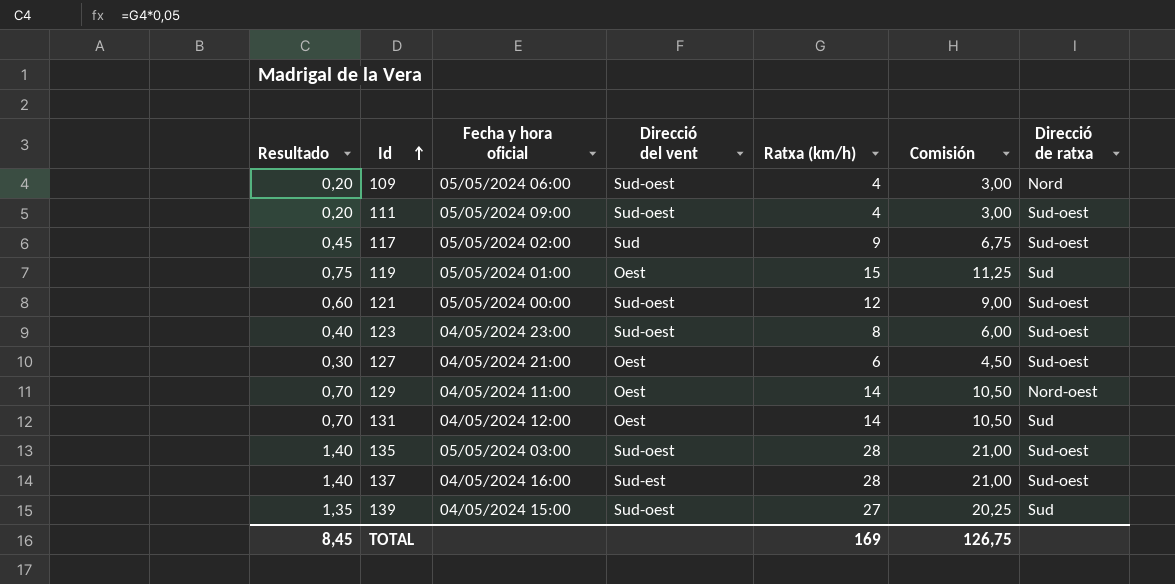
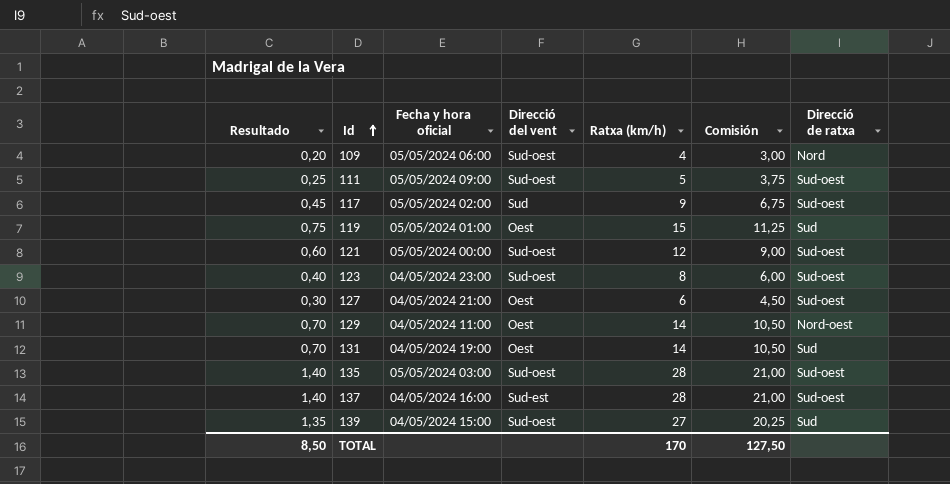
111 | Resultado: 0,20 -> 0,25
111 | Ratxa (km/h): 4 -> 5
111 | Comisión: 3,00 -> 3,75
131 | Fecha y hora oficial: 04/05/2024 12:00 -> 04/05/2024 19:00
TOTAL | Resultado: 8,45 -> 8,50
TOTAL | Ratxa (km/h): 169 -> 170
TOTAL | Comisión: 126,75 -> 127,50

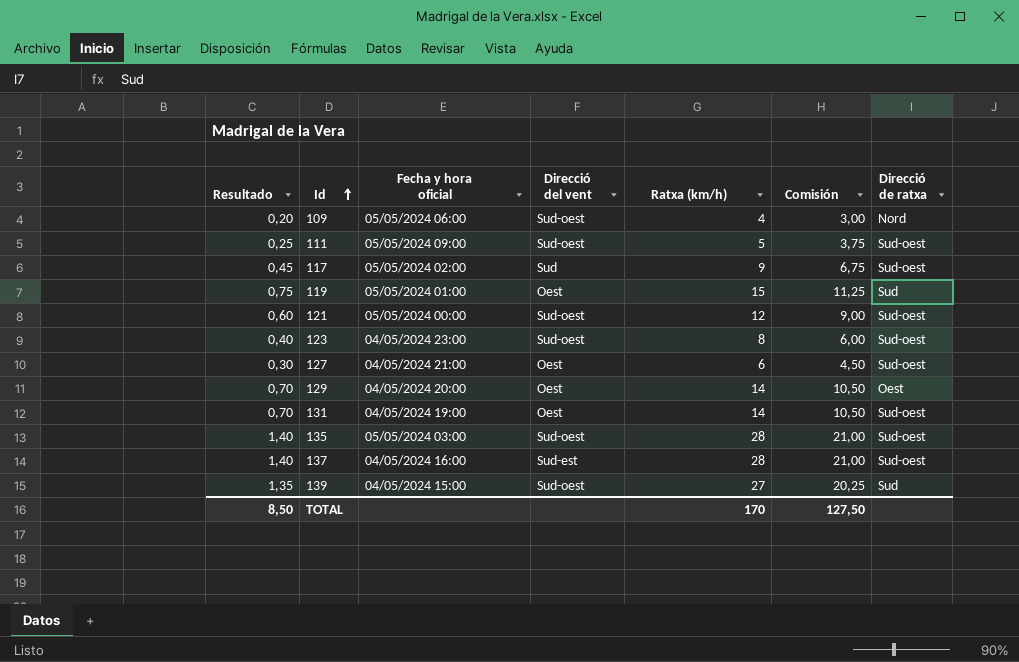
129 | Fecha y hora oficial: 04/05/2024 11:00 -> 04/05/2024 20:00
129 | Direcció de ratxa: Nord-oest -> Oest
131 | Direcció de ratxa: Sud -> Sud-oest

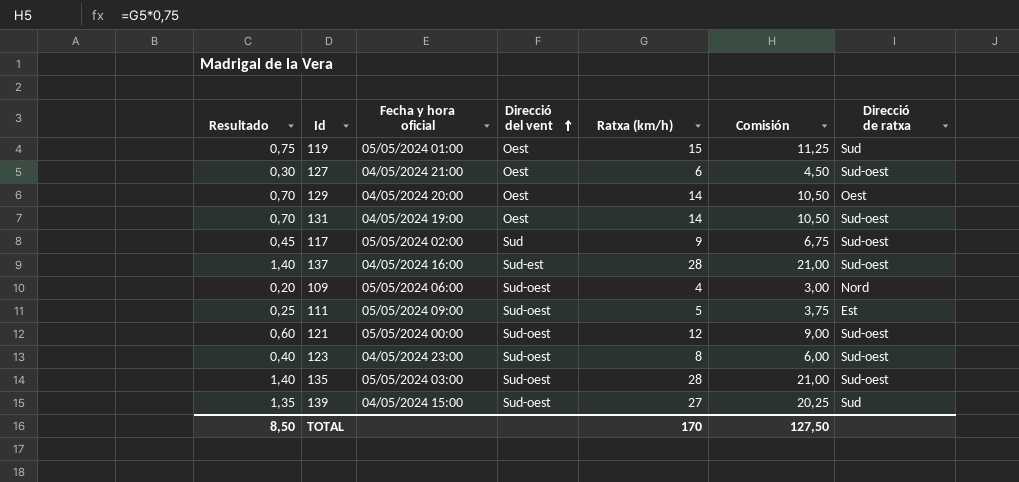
row order: Id ascending -> Direcció del vent ascending
111 | Direcció de ratxa: Sud-oest -> Est

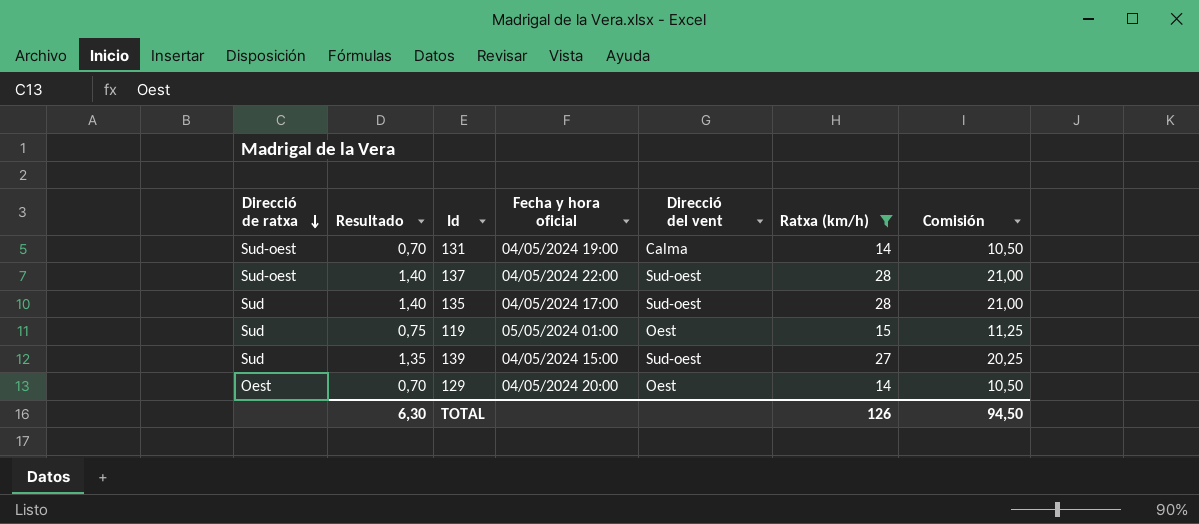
filter: none -> Ratxa (km/h) >= 14
row order: Direcció del vent ascending -> Direcció de ratxa descending
column Direcció de ratxa | position: 7 -> 1
131 | Direcció del vent: Oest -> Calma
137 | Fecha y hora oficial: 04/05/2024 16:00 -> 04/05/2024 22:00
137 | Direcció del vent: Sud-est -> Sud-oest
135 | Direcció de ratxa: Sud-oest -> Sud
135 | Fecha y hora oficial: 05/05/2024 03:00 -> 04/05/2024 17:00
TOTAL | Resultado: 8,50 -> 6,30
TOTAL | Ratxa (km/h): 170 -> 126
TOTAL | Comisión: 127,50 -> 94,50

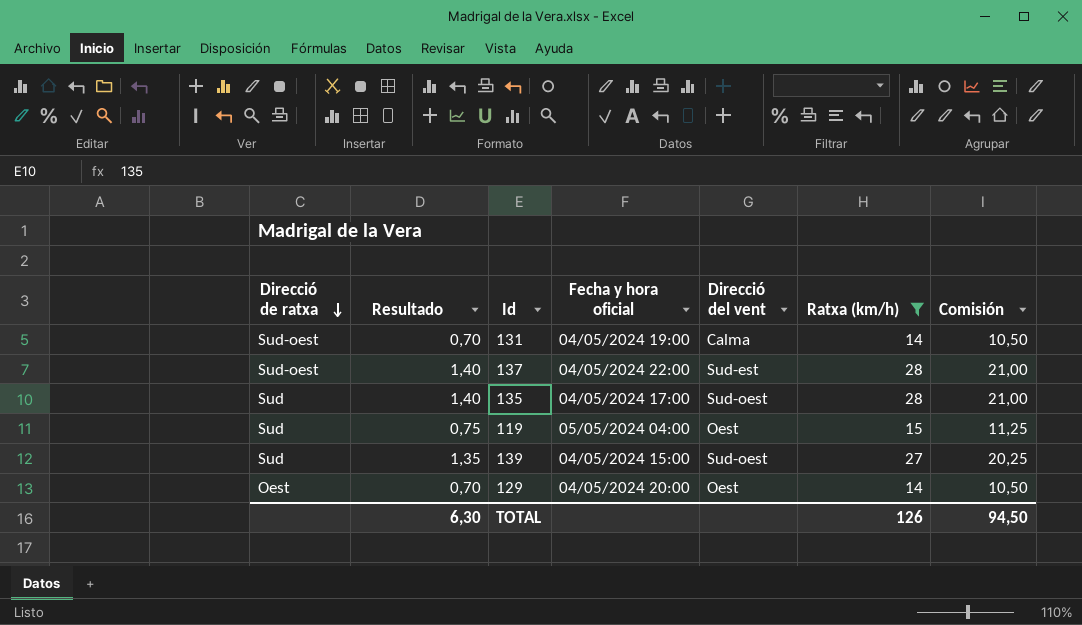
137 | Direcció del vent: Sud-oest -> Sud-est
119 | Fecha y hora oficial: 05/05/2024 01:00 -> 05/05/2024 04:00

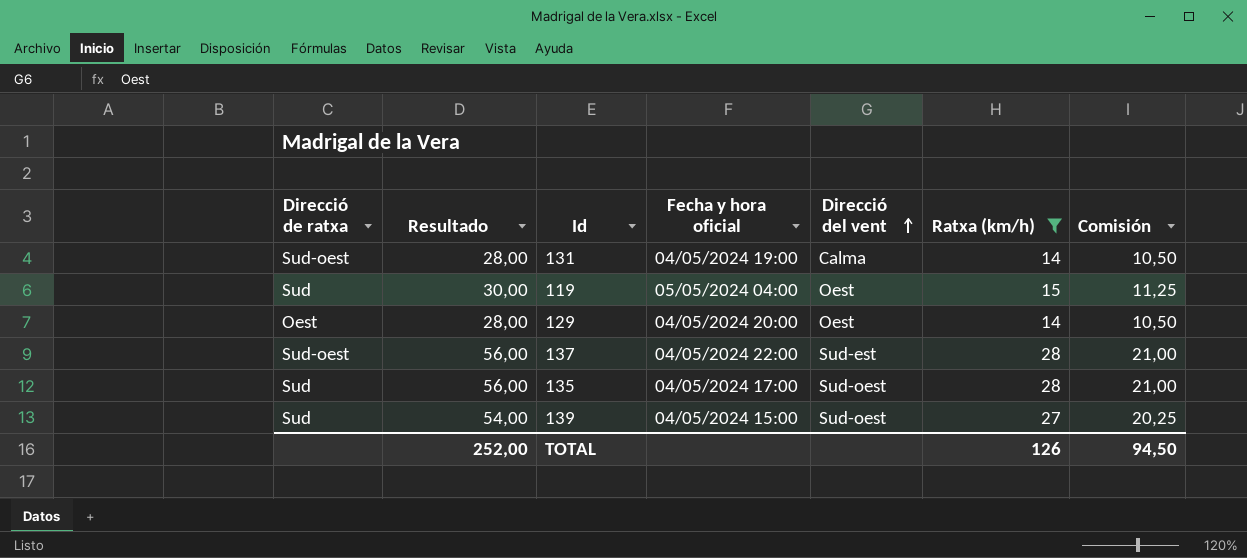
row order: Direcció de ratxa descending -> Direcció del vent ascending
column Resultado | formula: [Ratxa (km/h)] * 0,05 -> [Ratxa (km/h)] * 2
TOTAL | Resultado: 6,30 -> 252,00

